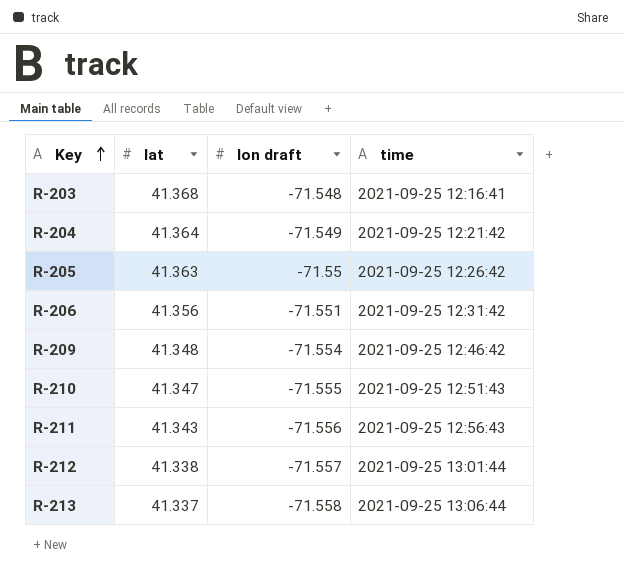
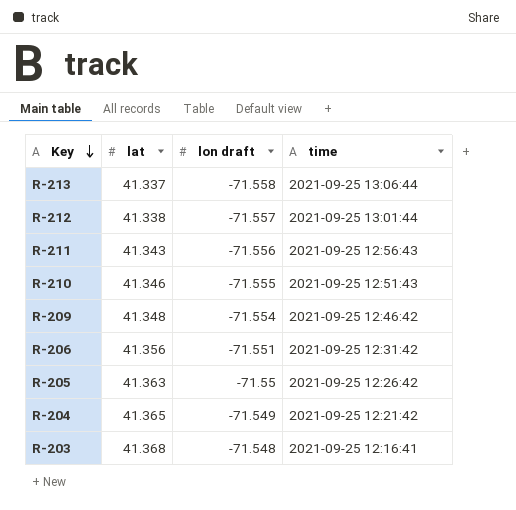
row order: Key ascending -> Key descending
R-210 | lat: 41.347 -> 41.346
R-204 | lat: 41.364 -> 41.365

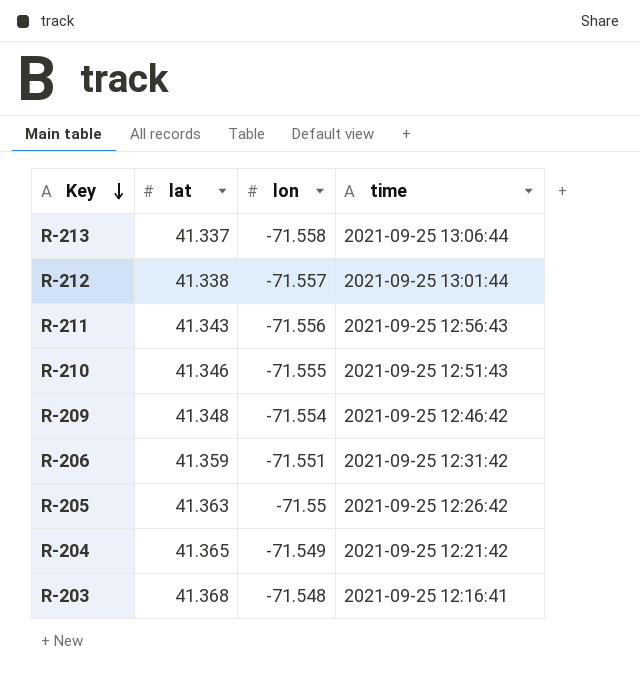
column name: lon draft -> lon
R-206 | lat: 41.356 -> 41.359

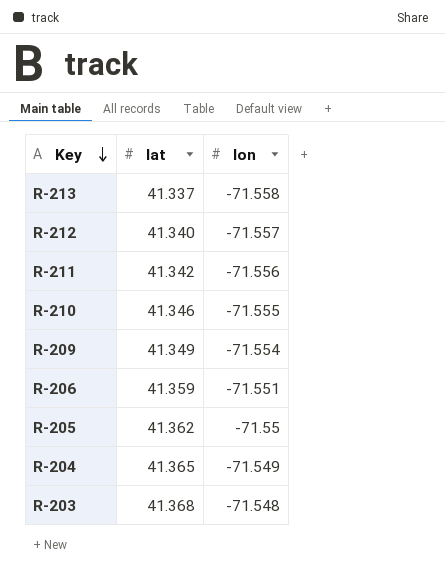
column time | position: 4 -> none
R-212 | lat: 41.338 -> 41.340
R-211 | lat: 41.343 -> 41.342
R-209 | lat: 41.348 -> 41.349
R-205 | lat: 41.363 -> 41.362

